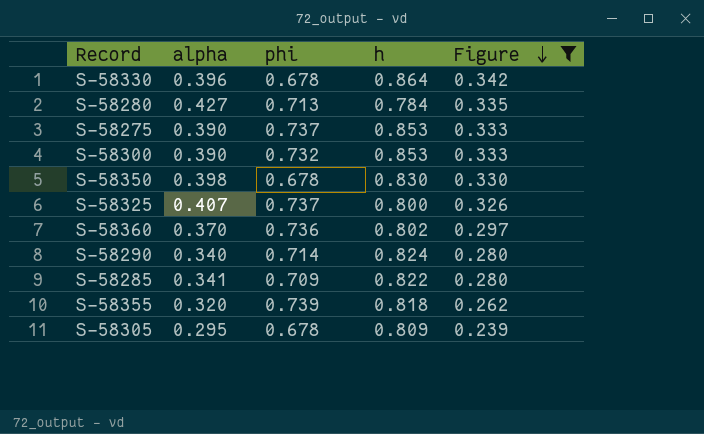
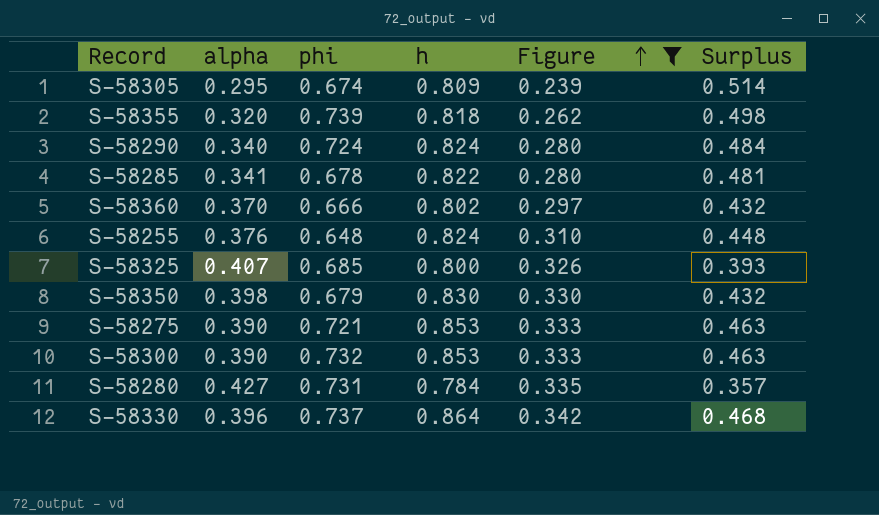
row order: Figure descending -> Figure ascending
column Surplus | formula: none -> [h] - [alpha]
S-58305 | phi: 0.678 -> 0.674
S-58290 | phi: 0.714 -> 0.724
S-58285 | phi: 0.709 -> 0.678
S-58360 | phi: 0.736 -> 0.666
row S-58255: none -> 0.376 | 0.648 | 0.824 | 0.310 | 0.448
S-58325 | phi: 0.737 -> 0.685
S-58350 | phi: 0.678 -> 0.679
S-58275 | phi: 0.737 -> 0.721
S-58280 | phi: 0.713 -> 0.731
S-58330 | phi: 0.678 -> 0.737

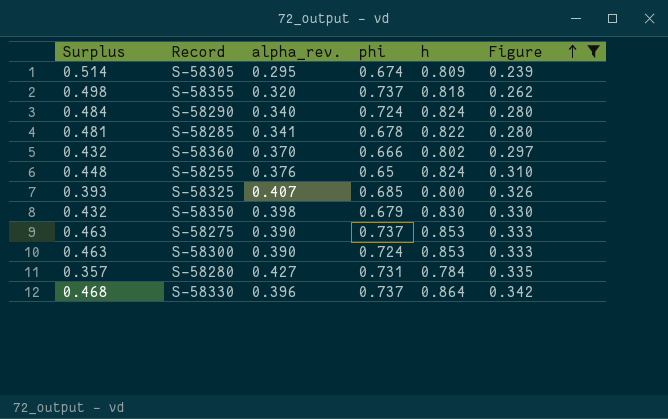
column Surplus | position: 6 -> 1
column name: alpha -> alpha_rev.
S-58355 | phi: 0.739 -> 0.737
S-58255 | phi: 0.648 -> 0.65
S-58275 | phi: 0.721 -> 0.737
S-58300 | phi: 0.732 -> 0.724

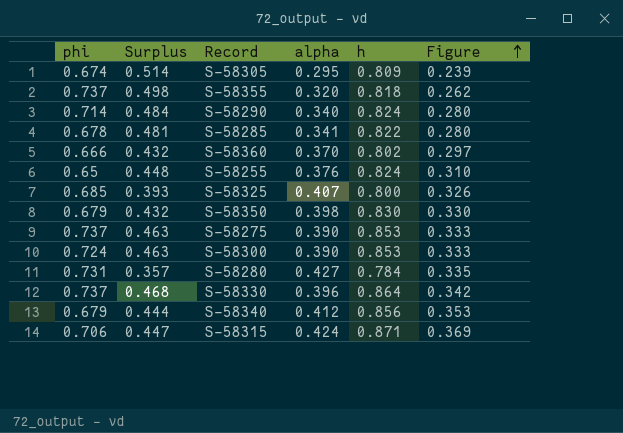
filter: Figure <= 0.342 -> none
column phi | position: 4 -> 1
column name: alpha_rev. -> alpha
S-58290 | phi: 0.724 -> 0.714

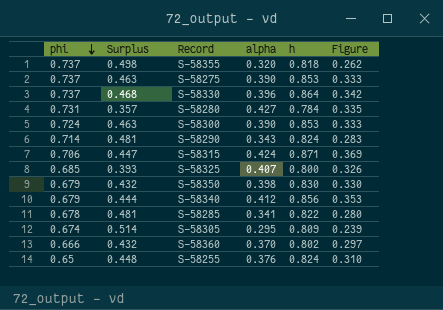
row order: Figure ascending -> phi descending
S-58290 | Surplus: 0.484 -> 0.481
S-58290 | alpha: 0.340 -> 0.343
S-58290 | Figure: 0.280 -> 0.283

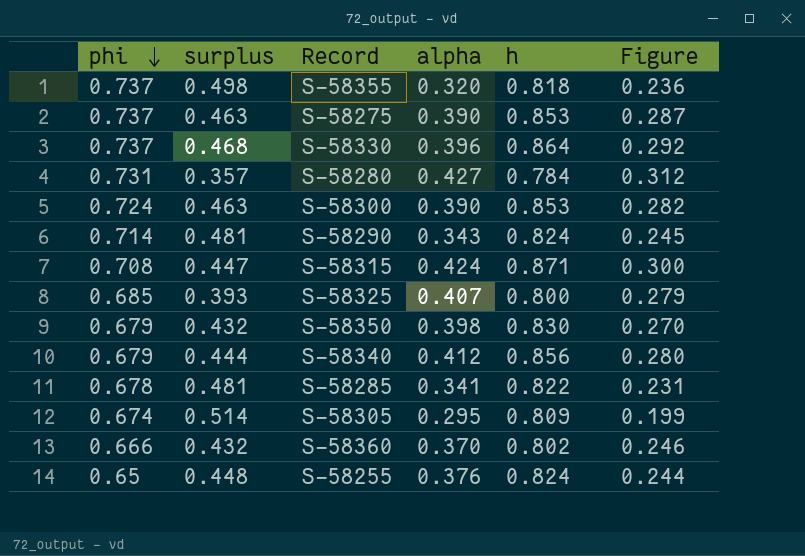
column name: Surplus -> surplus
column Figure | formula: [alpha] * [h] -> [phi] * [alpha]
S-58315 | phi: 0.706 -> 0.708

